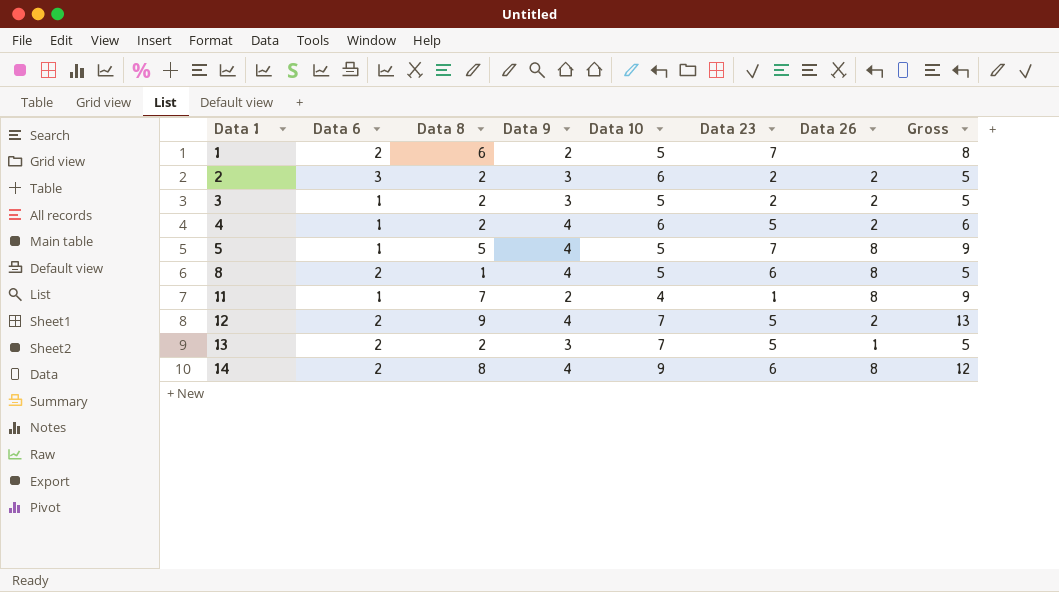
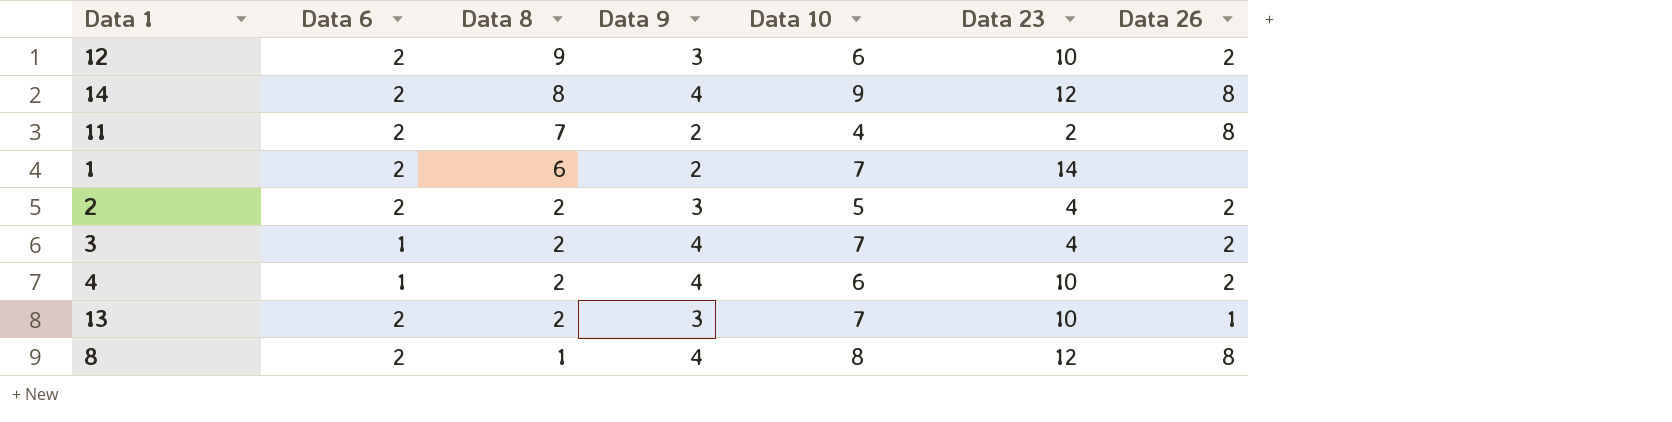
row order: Data 1 ascending -> Data 8 descending
column Gross | formula: [Data 8] + [Data 9] -> none
row 5: 1 | 5 | 4 | 5 | 7 | 8 | 9 -> none
12 | Data 9: 4 -> 3
12 | Data 10: 7 -> 6
12 | Data 23: 5 -> 10
14 | Data 23: 6 -> 12
11 | Data 6: 1 -> 2
11 | Data 23: 1 -> 2
1 | Data 10: 5 -> 7
1 | Data 23: 7 -> 14
2 | Data 6: 3 -> 2
2 | Data 10: 6 -> 5
2 | Data 23: 2 -> 4
3 | Data 9: 3 -> 4
3 | Data 10: 5 -> 7
3 | Data 23: 2 -> 4
4 | Data 23: 5 -> 10
13 | Data 23: 5 -> 10
8 | Data 10: 5 -> 8
8 | Data 23: 6 -> 12

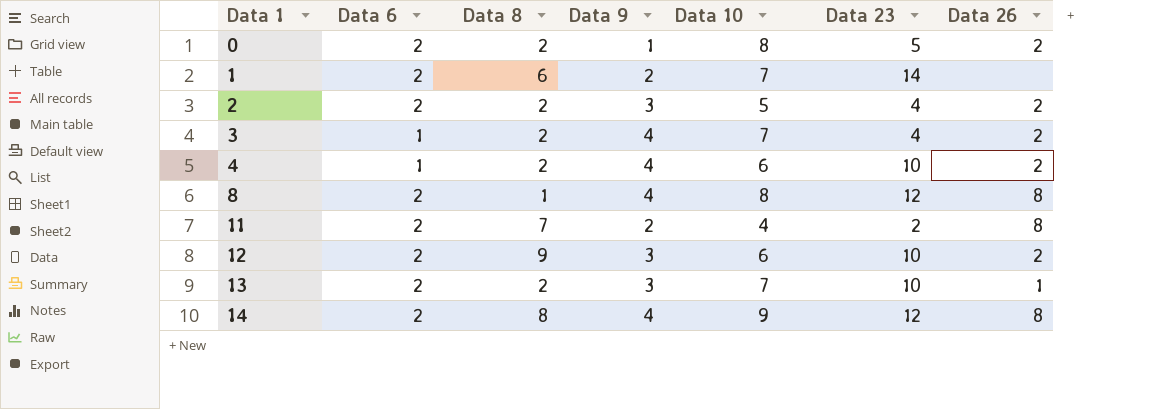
row order: Data 8 descending -> Data 1 ascending
row 0: none -> 2 | 2 | 1 | 8 | 5 | 2

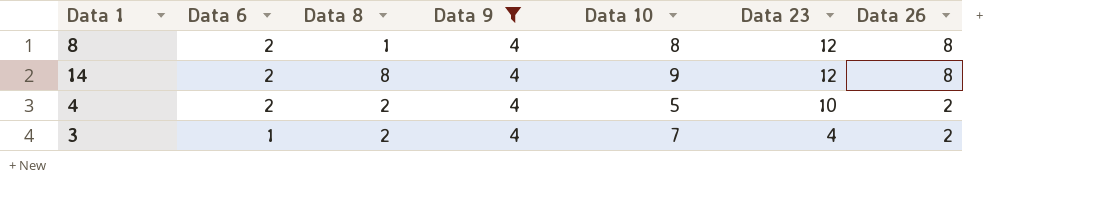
filter: none -> Data 9 = 4
row order: Data 1 ascending -> Data 6 descending
4 | Data 6: 1 -> 2
4 | Data 10: 6 -> 5

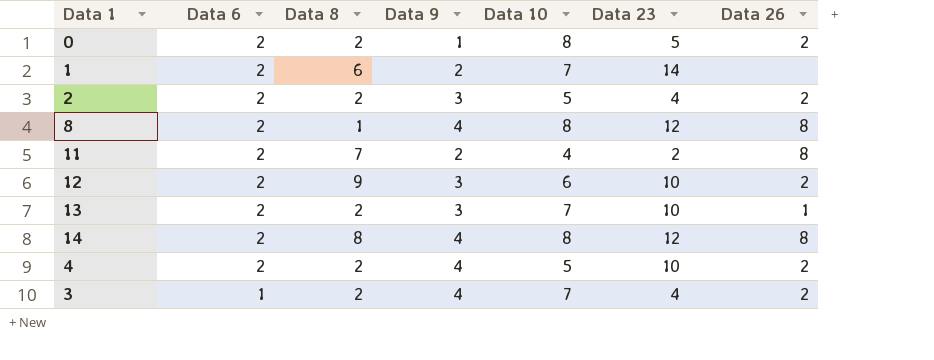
filter: Data 9 = 4 -> none
14 | Data 10: 9 -> 8

